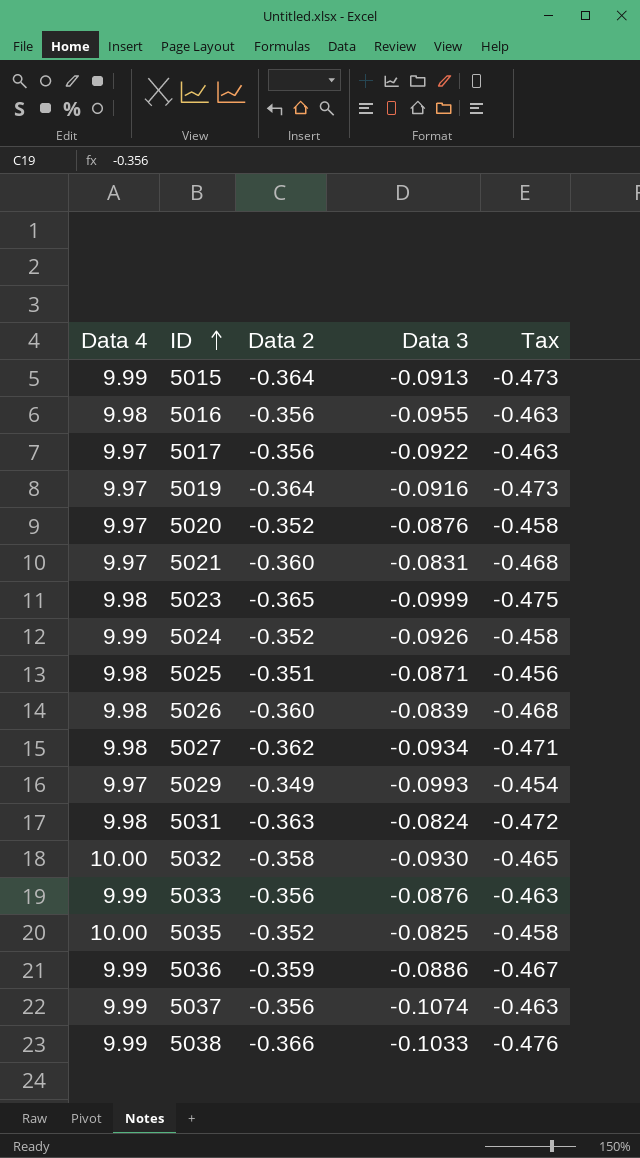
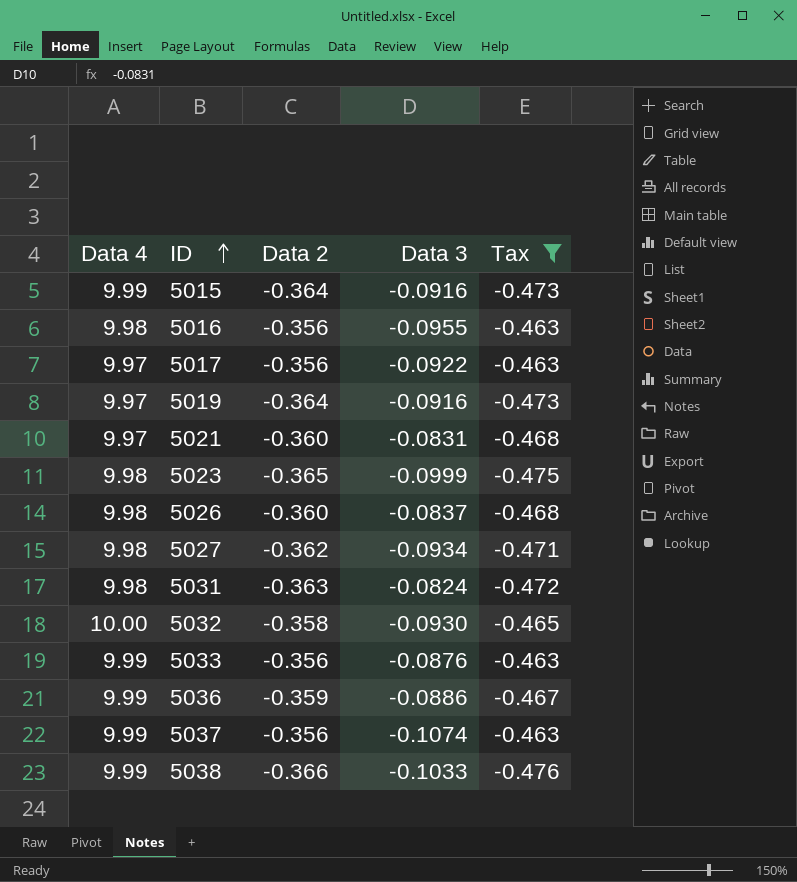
filter: none -> Tax <= -0.463
5015 | Data 3: -0.0913 -> -0.0916
5026 | Data 3: -0.0839 -> -0.0837

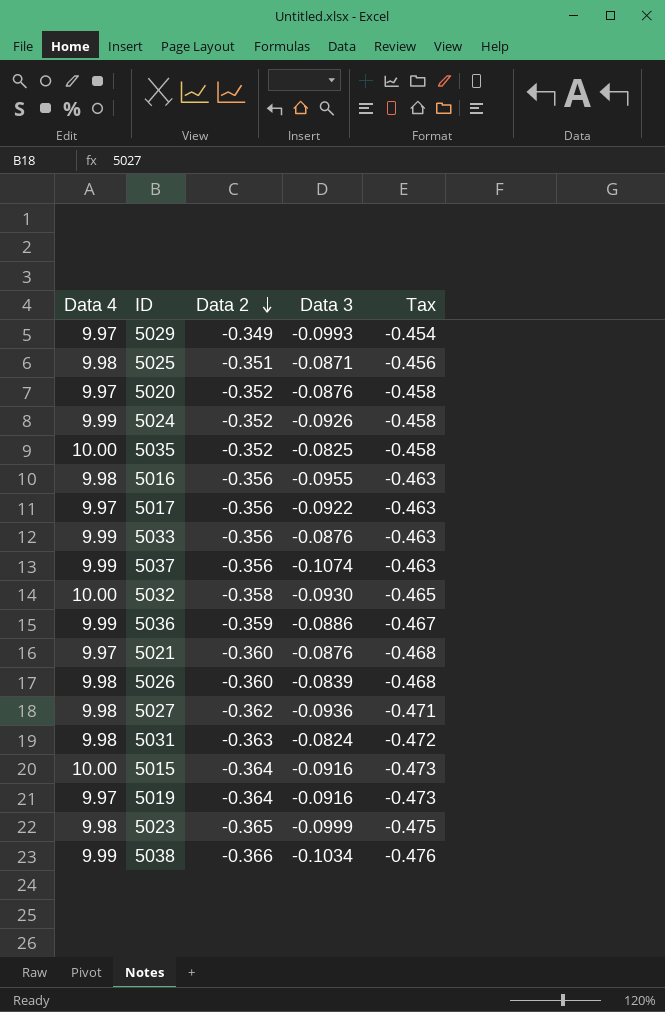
filter: Tax <= -0.463 -> none
row order: ID ascending -> Data 2 descending
5021 | Data 3: -0.0831 -> -0.0876
5026 | Data 3: -0.0837 -> -0.0839
5027 | Data 3: -0.0934 -> -0.0936
5015 | Data 4: 9.99 -> 10.00
5038 | Data 3: -0.1033 -> -0.1034

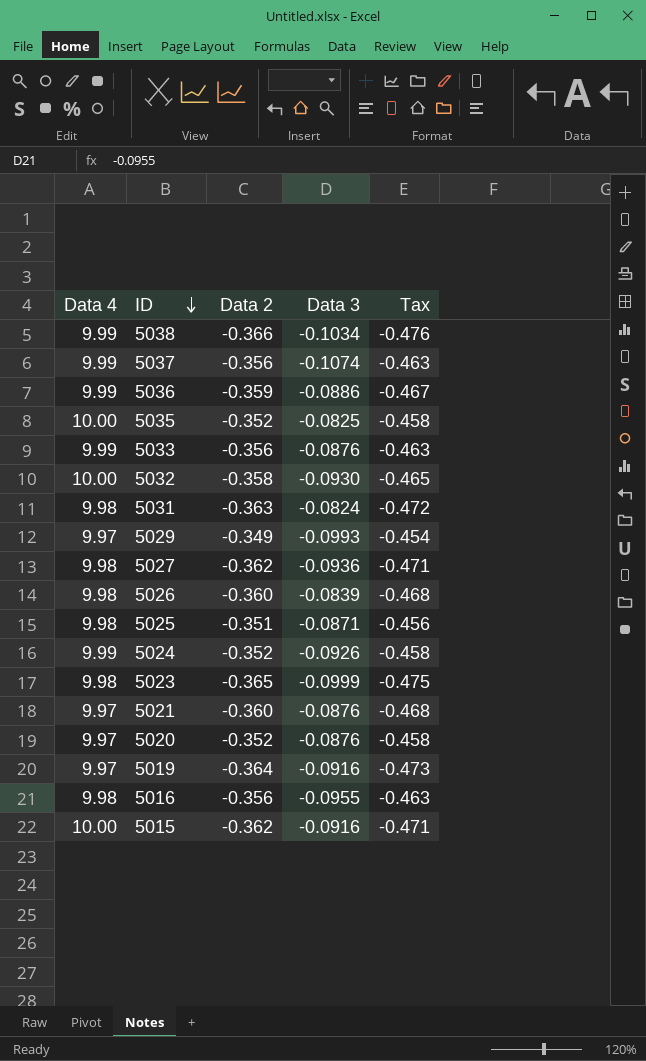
row order: Data 2 descending -> ID descending
row 5017: 9.97 | -0.356 | -0.0922 | -0.463 -> none
5015 | Data 2: -0.364 -> -0.362
5015 | Tax: -0.473 -> -0.471

